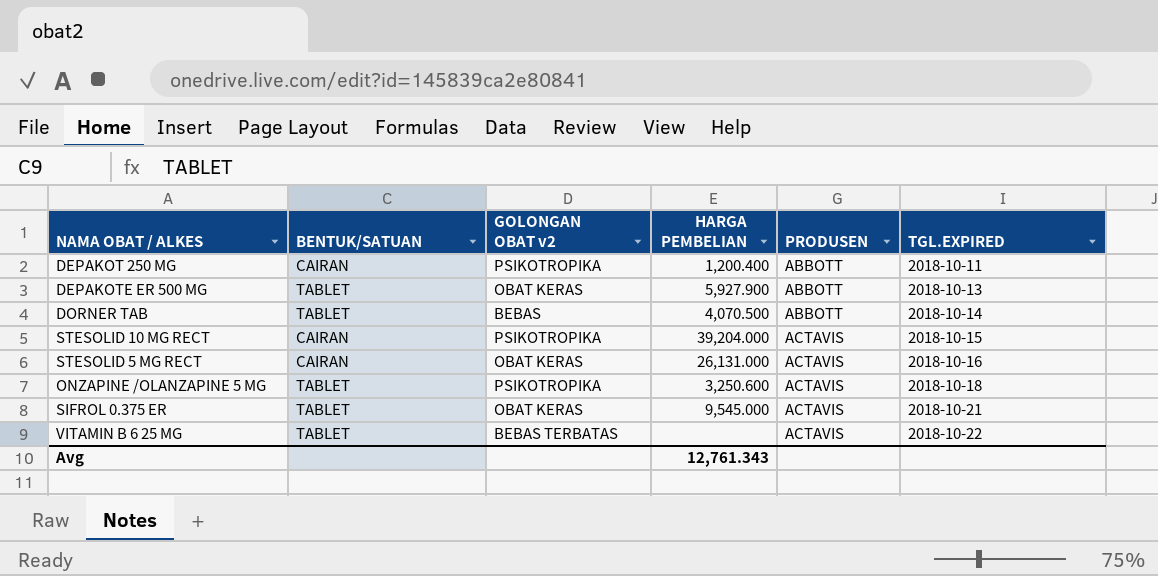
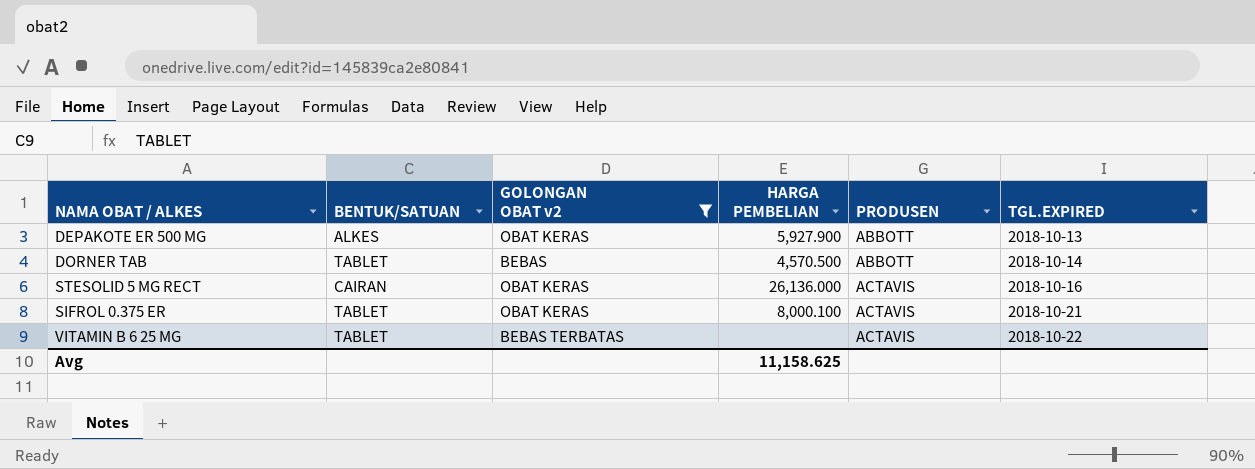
filter: none -> GOLONGAN OBAT v2 != PSIKOTROPIKA
DEPAKOTE ER 500 MG | BENTUK/SATUAN: TABLET -> ALKES
DORNER TAB | HARGA PEMBELIAN: 4,070.500 -> 4,570.500
STESOLID 5 MG RECT | HARGA PEMBELIAN: 26,131.000 -> 26,136.000
SIFROL 0.375 ER | HARGA PEMBELIAN: 9,545.000 -> 8,000.100
Avg | HARGA PEMBELIAN: 12,761.343 -> 11,158.625

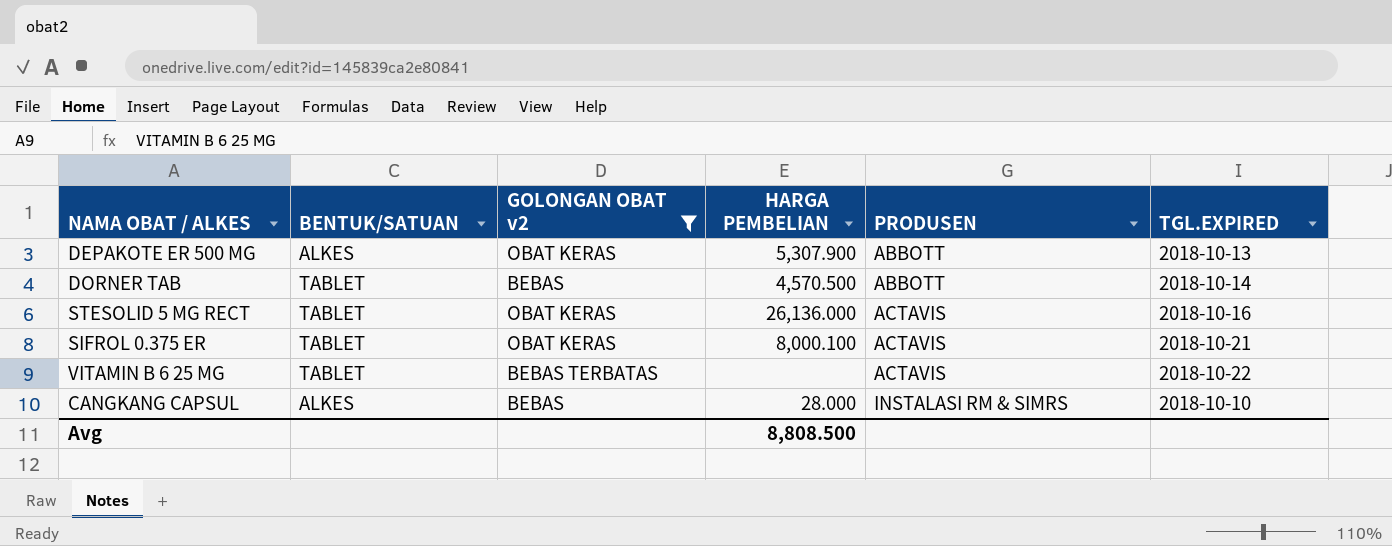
DEPAKOTE ER 500 MG | HARGA PEMBELIAN: 5,927.900 -> 5,307.900
STESOLID 5 MG RECT | BENTUK/SATUAN: CAIRAN -> TABLET
row CANGKANG CAPSUL: none -> ALKES | BEBAS | 28.000 | INSTALASI RM & SIMRS | 2018-10-10
Avg | HARGA PEMBELIAN: 11,158.625 -> 8,808.500

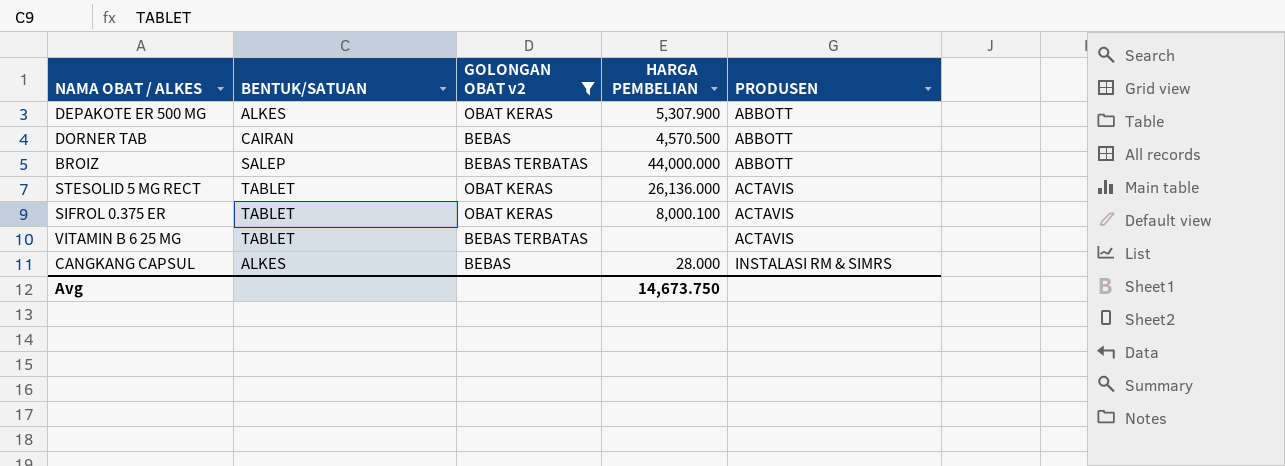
column TGL.EXPIRED | position: 6 -> none
DORNER TAB | BENTUK/SATUAN: TABLET -> CAIRAN
row BROIZ: none -> SALEP | BEBAS TERBATAS | 44,000.000 | ABBOTT
Avg | HARGA PEMBELIAN: 8,808.500 -> 14,673.750

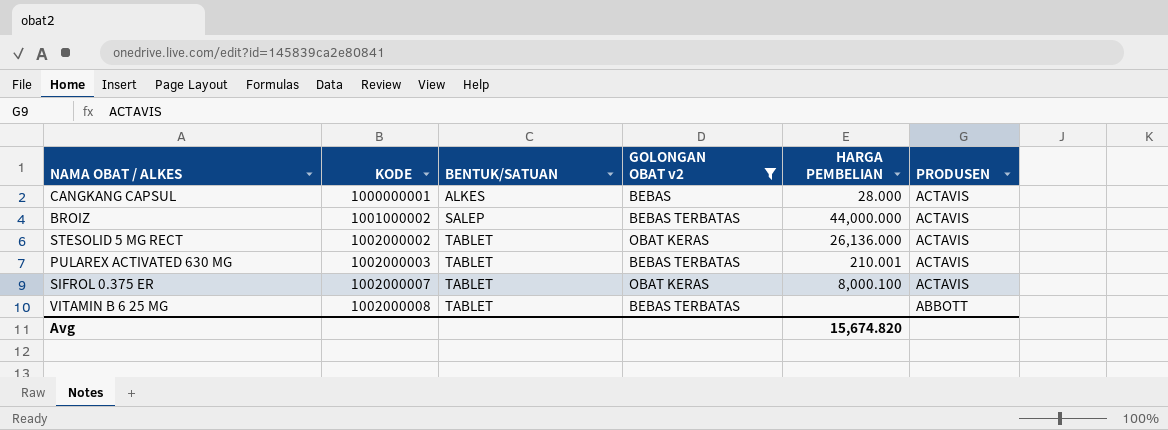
row order: PRODUSEN ascending -> KODE ascending
column KODE | position: none -> 2
row DEPAKOTE ER 500 MG: ALKES | OBAT KERAS | 5,307.900 | ABBOTT -> none
row DORNER TAB: CAIRAN | BEBAS | 4,570.500 | ABBOTT -> none
CANGKANG CAPSUL | PRODUSEN: INSTALASI RM & SIMRS -> ACTAVIS
BROIZ | PRODUSEN: ABBOTT -> ACTAVIS
row PULAREX ACTIVATED 630 MG: none -> 1002000003 | TABLET | BEBAS TERBATAS | 210.001 | ACTAVIS
VITAMIN B 6 25 MG | PRODUSEN: ACTAVIS -> ABBOTT
Avg | HARGA PEMBELIAN: 14,673.750 -> 15,674.820

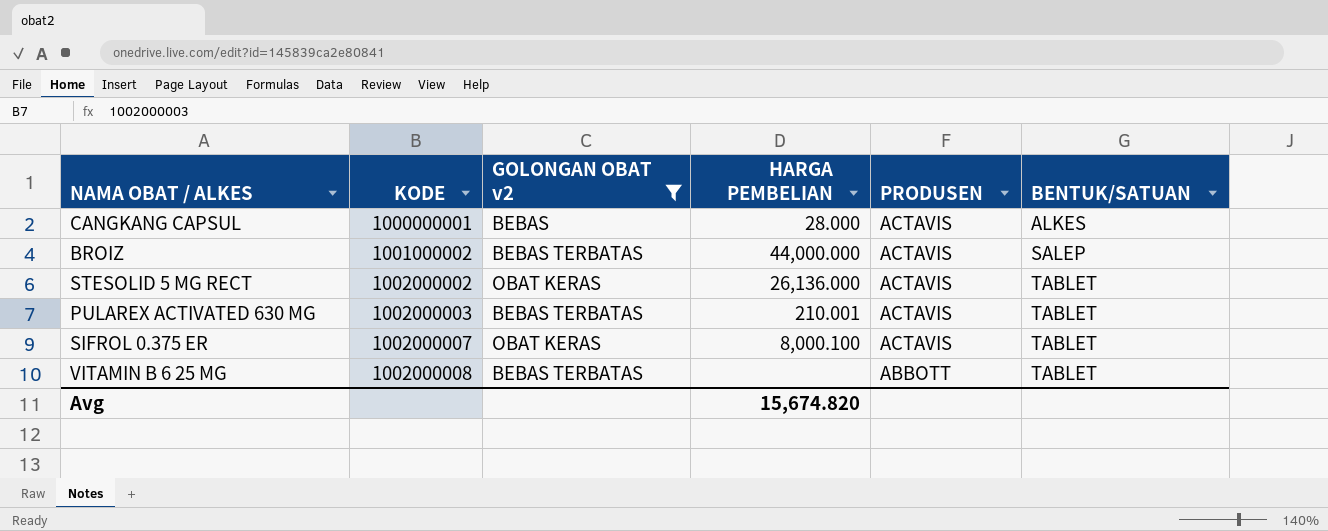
column BENTUK/SATUAN | position: 3 -> 6

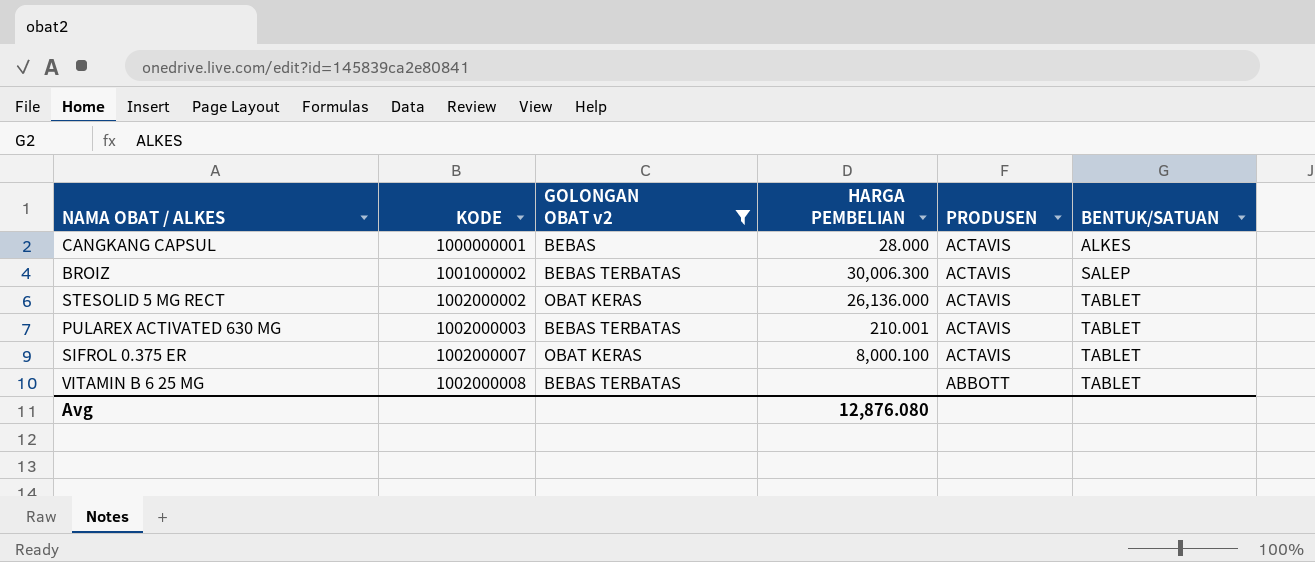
BROIZ | HARGA PEMBELIAN: 44,000.000 -> 30,006.300
Avg | HARGA PEMBELIAN: 15,674.820 -> 12,876.080

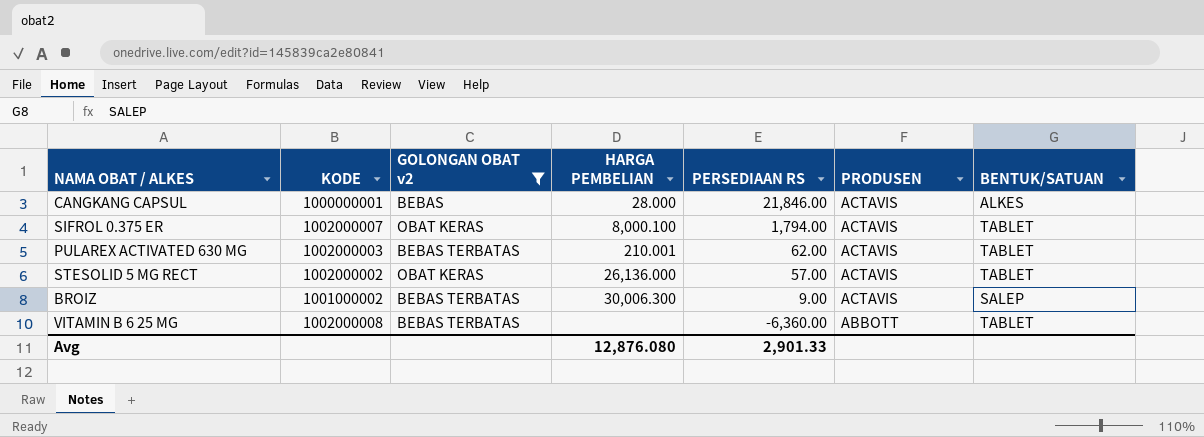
row order: KODE ascending -> PERSEDIAAN RS descending
column PERSEDIAAN RS | position: none -> 5

